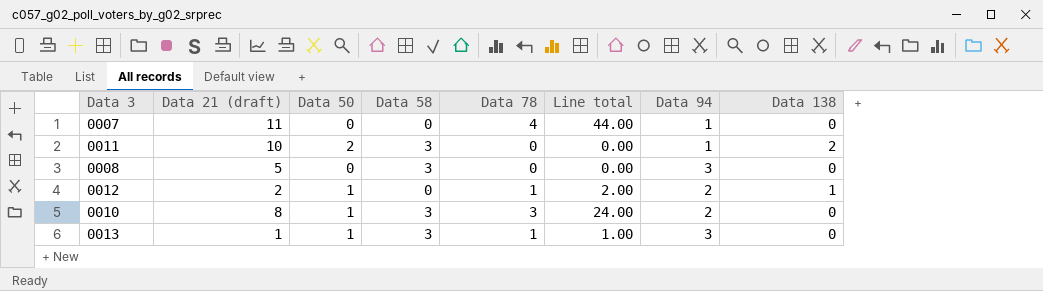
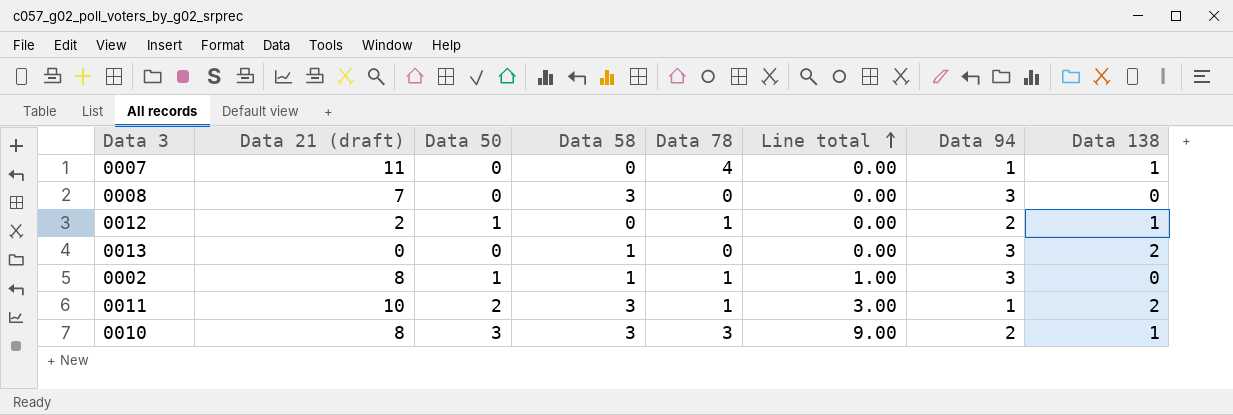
row order: none -> Line total ascending
column Line total | formula: [Data 21 (draft)] * [Data 78] -> [Data 58] * [Data 78]
0007 | Data 138: 0 -> 1
0008 | Data 21 (draft): 5 -> 7
0013 | Data 21 (draft): 1 -> 0
0013 | Data 50: 1 -> 0
0013 | Data 58: 3 -> 1
0013 | Data 78: 1 -> 0
0013 | Data 138: 0 -> 2
row 0002: none -> 8 | 1 | 1 | 1 | 1.00 | 3 | 0
0011 | Data 78: 0 -> 1
0010 | Data 50: 1 -> 3
0010 | Data 138: 0 -> 1

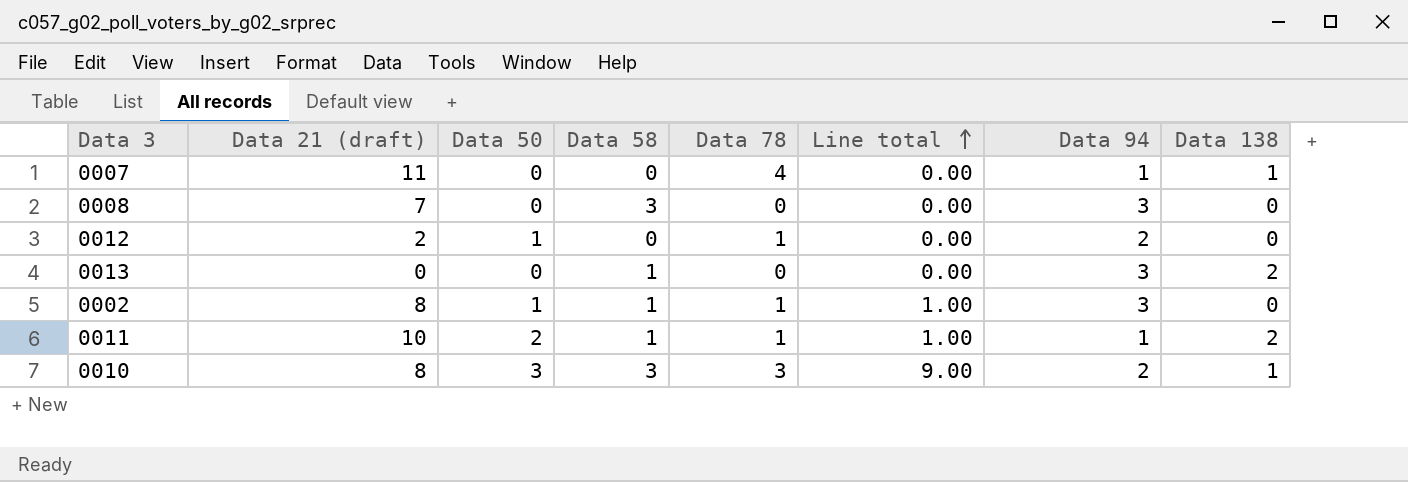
0012 | Data 138: 1 -> 0
0011 | Data 58: 3 -> 1
0011 | Line total: 3.00 -> 1.00

